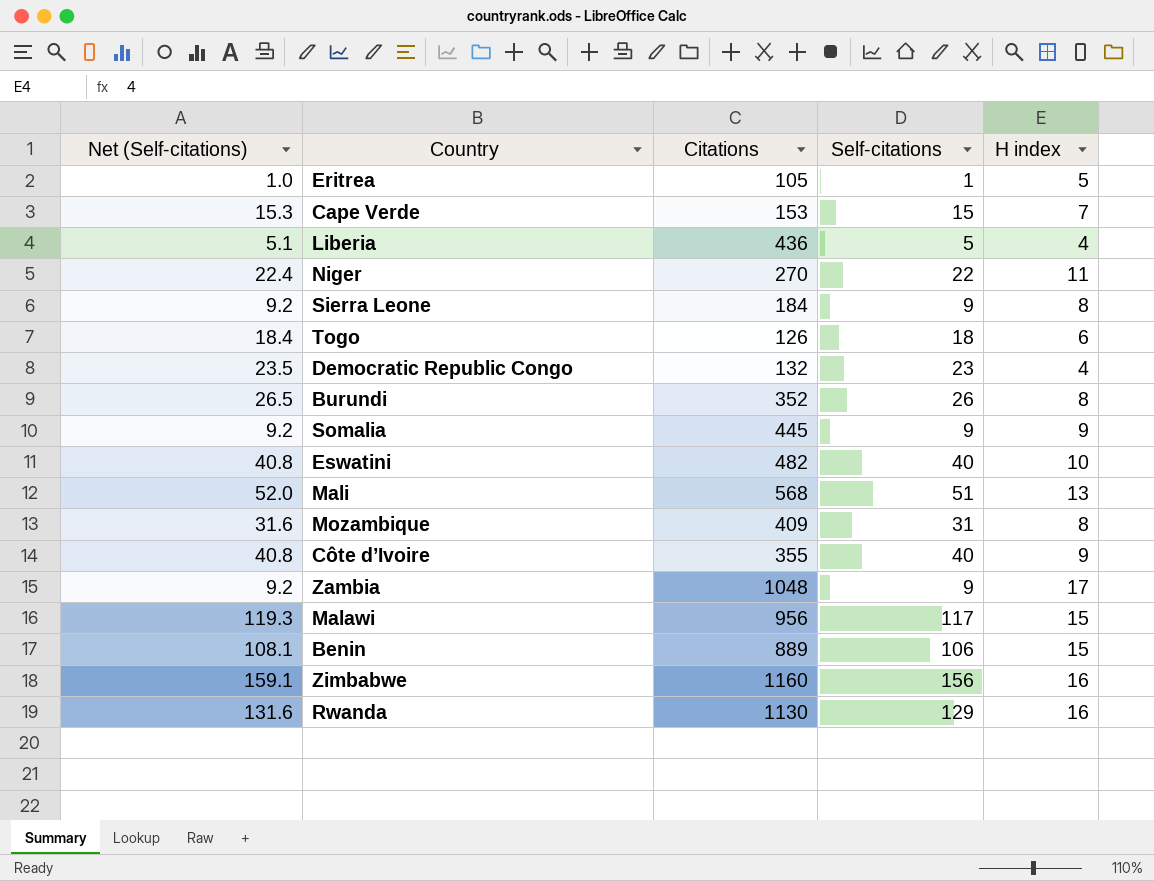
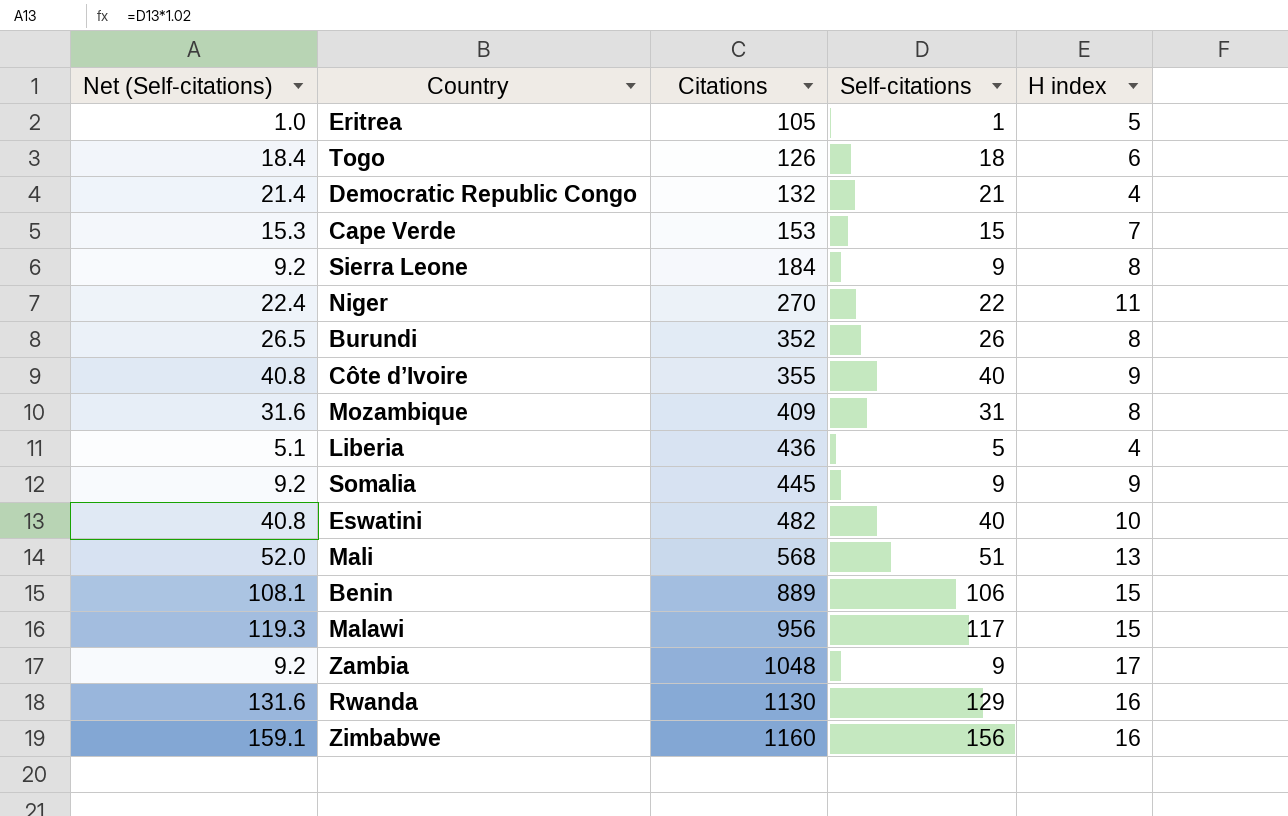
row order: none -> Citations ascending
Democratic Republic Congo | Net (Self-citations): 23.5 -> 21.4
Democratic Republic Congo | Self-citations: 23 -> 21

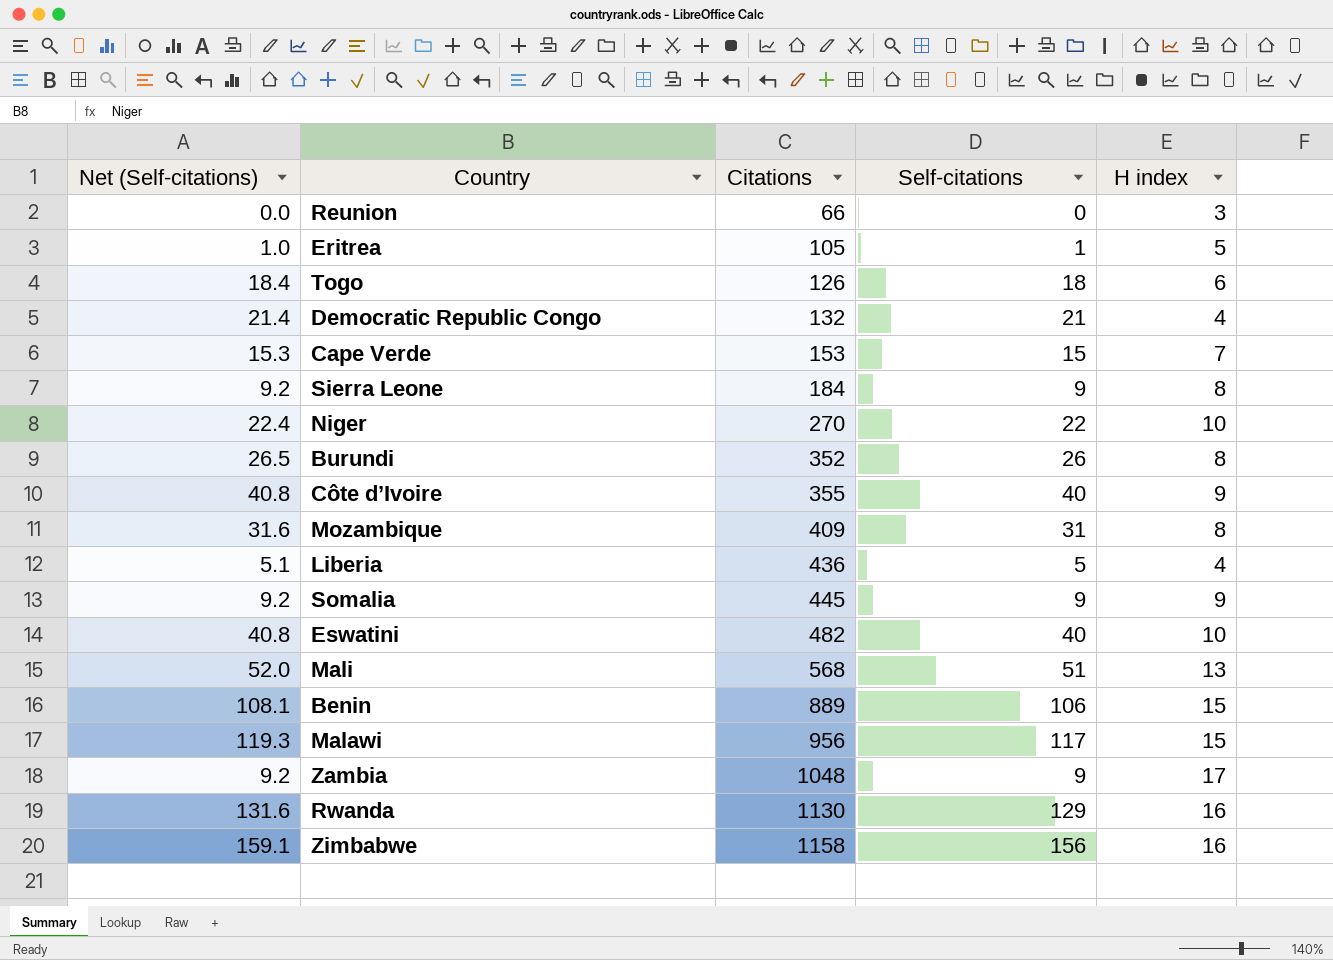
row Reunion: none -> 0.0 | 66 | 0 | 3
Niger | H index: 11 -> 10
Zimbabwe | Citations: 1160 -> 1158

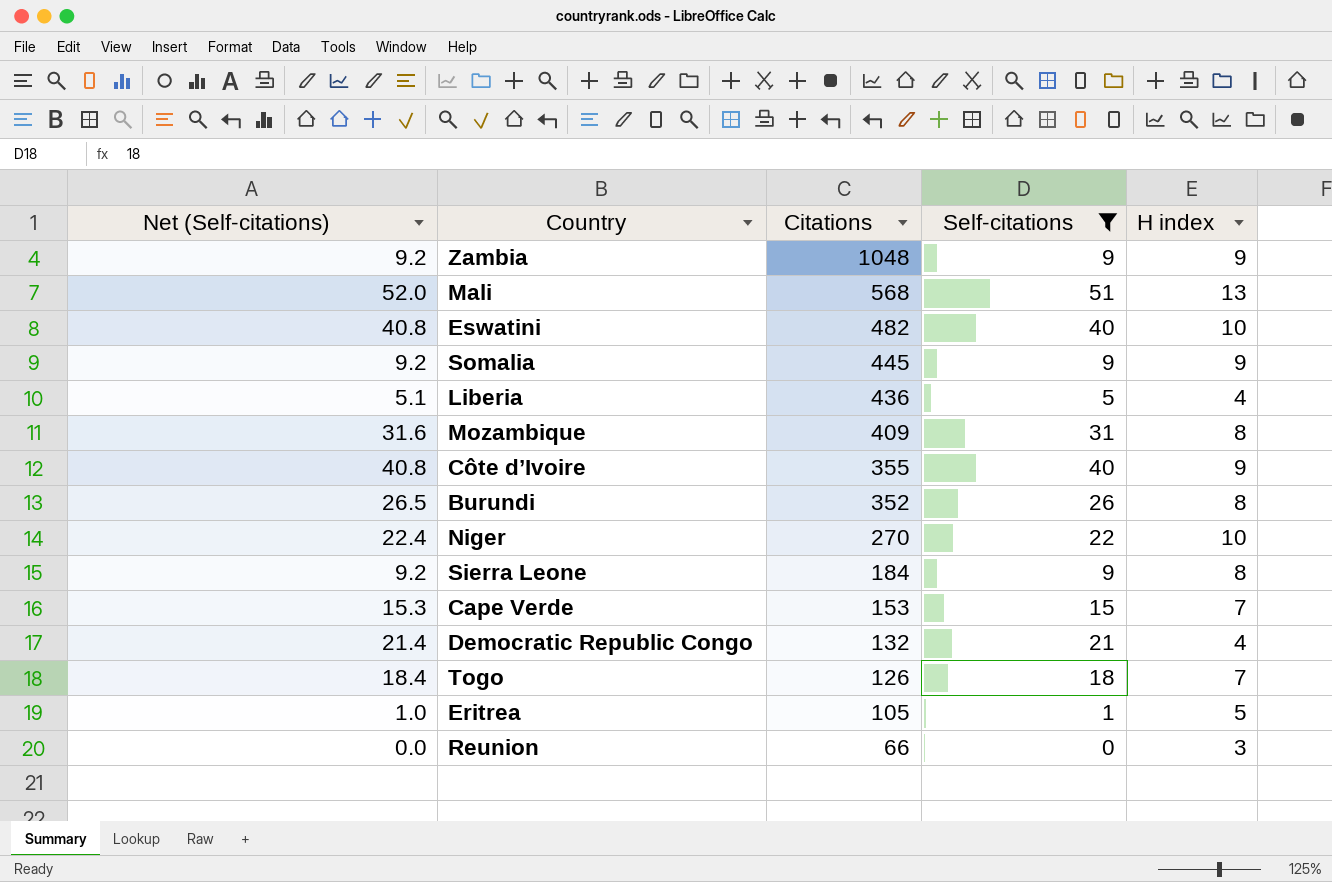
filter: none -> Self-citations <= 51
row order: Citations ascending -> Citations descending
Zambia | H index: 17 -> 9
Togo | H index: 6 -> 7

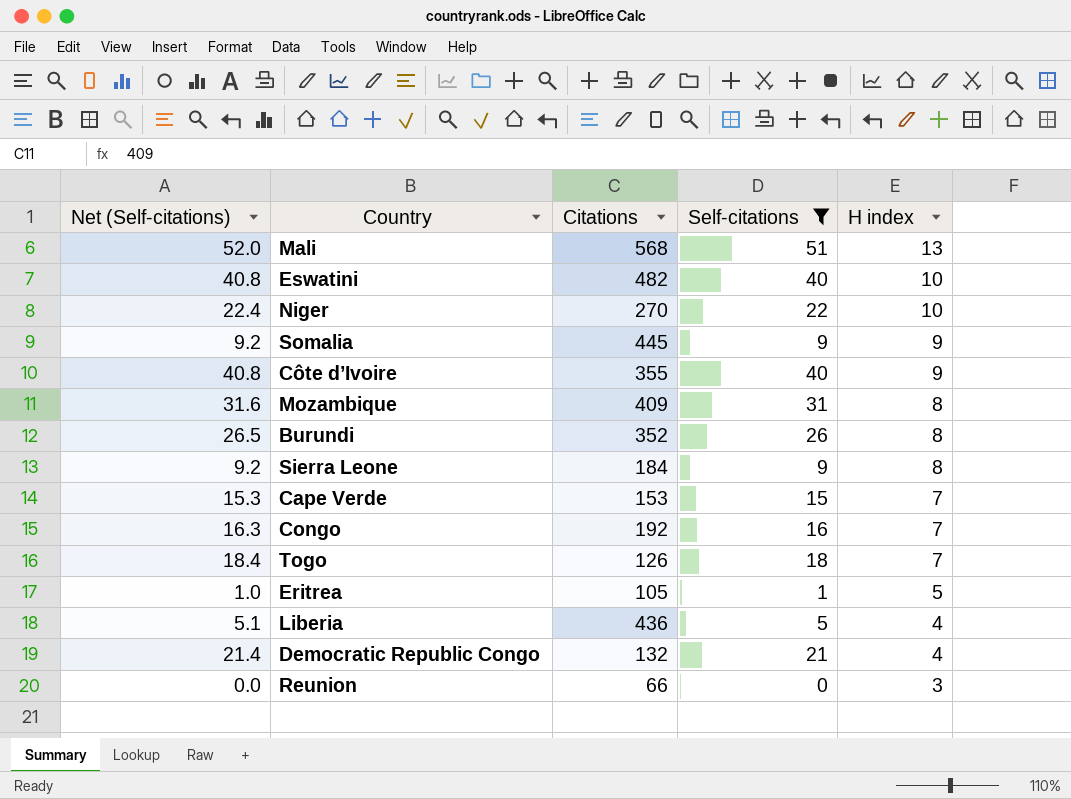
row order: Citations descending -> H index descending
row Zambia: 9.2 | 1048 | 9 | 9 -> none
row Congo: none -> 16.3 | 192 | 16 | 7

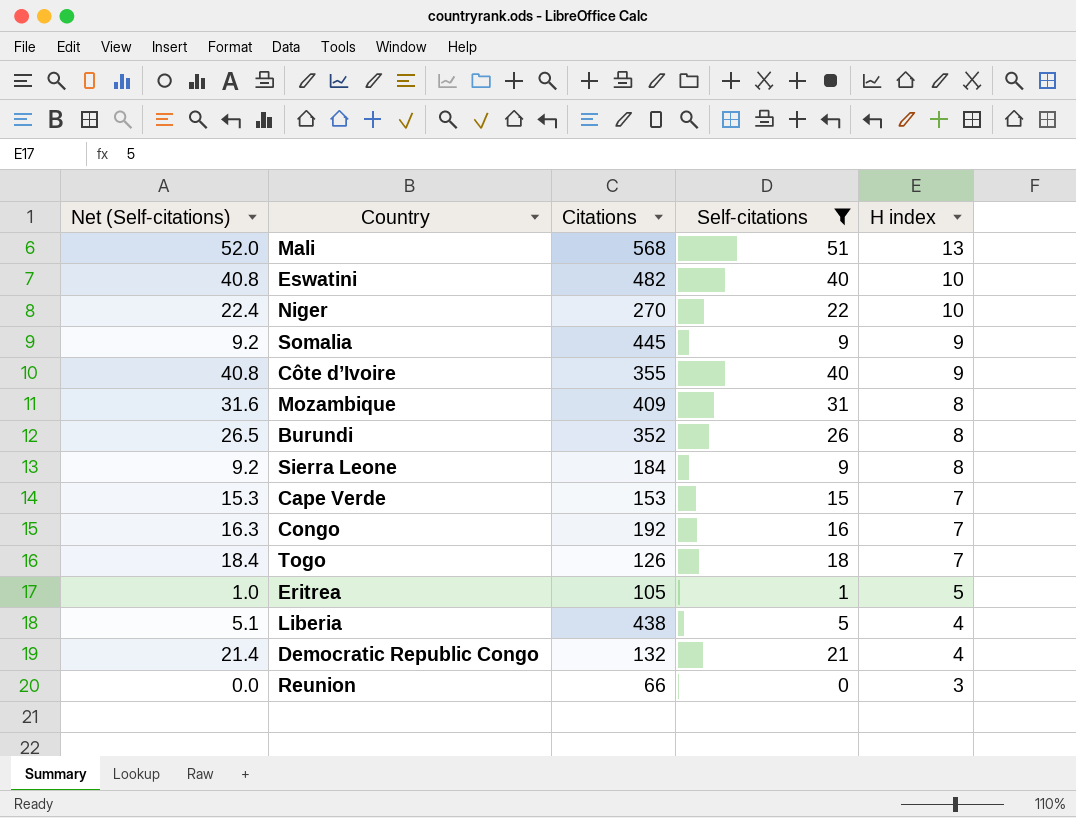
Liberia | Citations: 436 -> 438

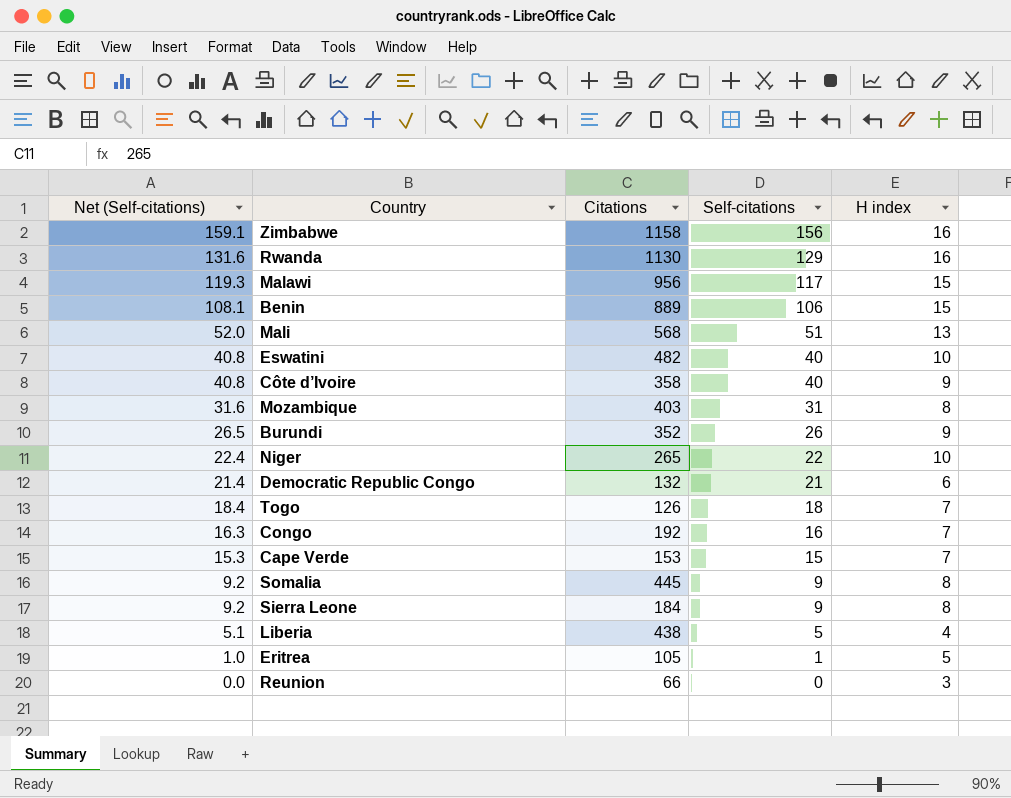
filter: Self-citations <= 51 -> none
row order: H index descending -> Net (Self-citations) descending
Côte d’Ivoire | Citations: 355 -> 358
Mozambique | Citations: 409 -> 403
Burundi | H index: 8 -> 9
Niger | Citations: 270 -> 265
Democratic Republic Congo | H index: 4 -> 6
Somalia | H index: 9 -> 8

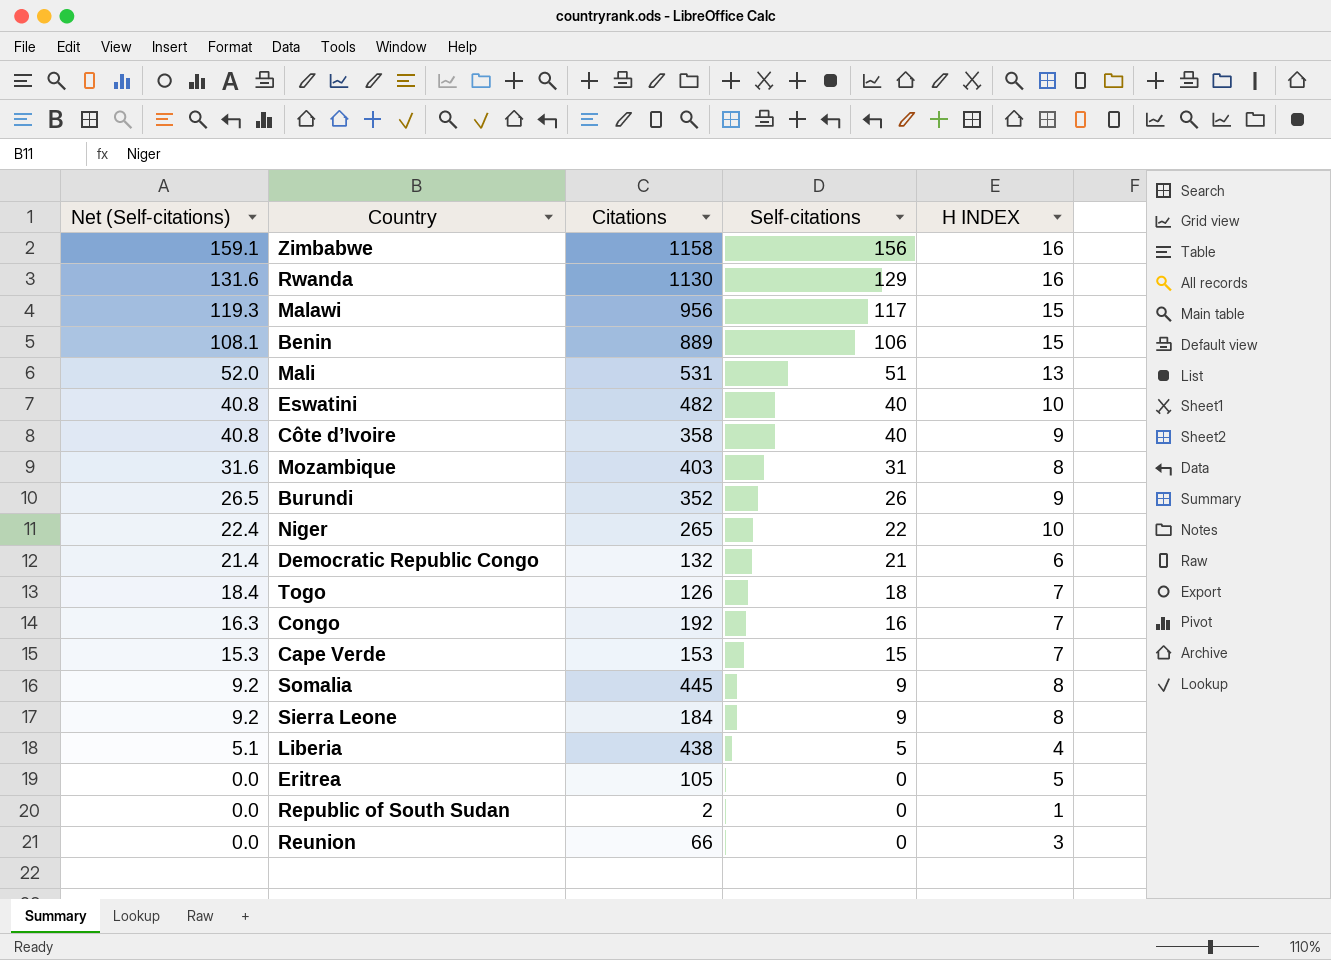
column name: H index -> H INDEX
Mali | Citations: 568 -> 531
Eritrea | Net (Self-citations): 1.0 -> 0.0
Eritrea | Self-citations: 1 -> 0
row Republic of South Sudan: none -> 0.0 | 2 | 0 | 1

